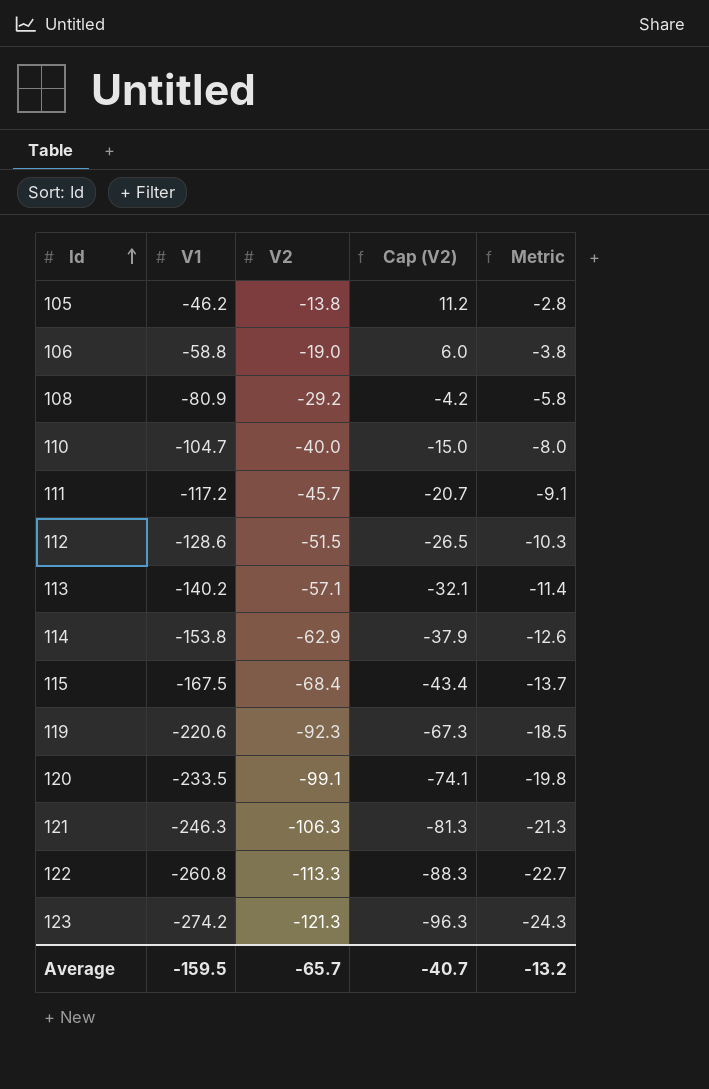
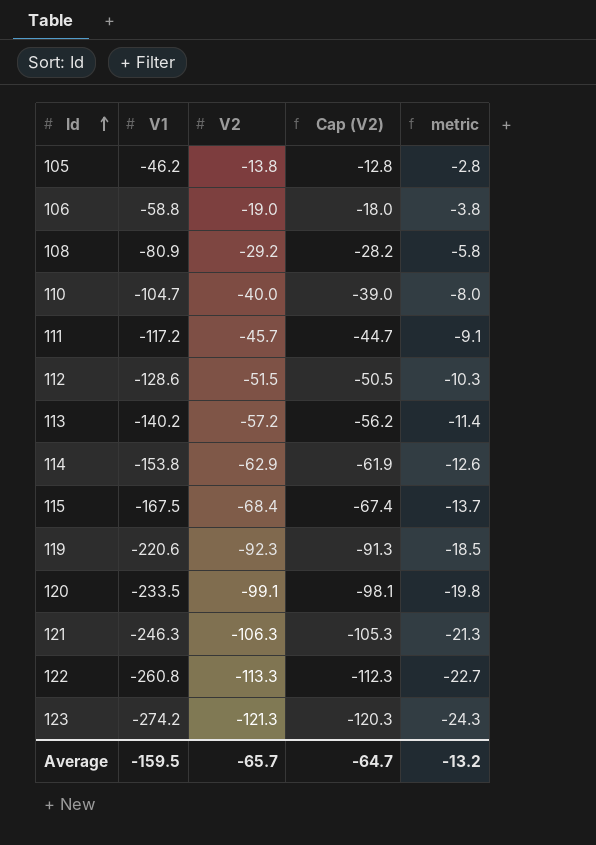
column Cap (V2) | formula: [V2] + 25 -> [V2] + 1
column name: Metric -> metric
113 | V2: -57.1 -> -57.2
Average | Cap (V2): -40.7 -> -64.7

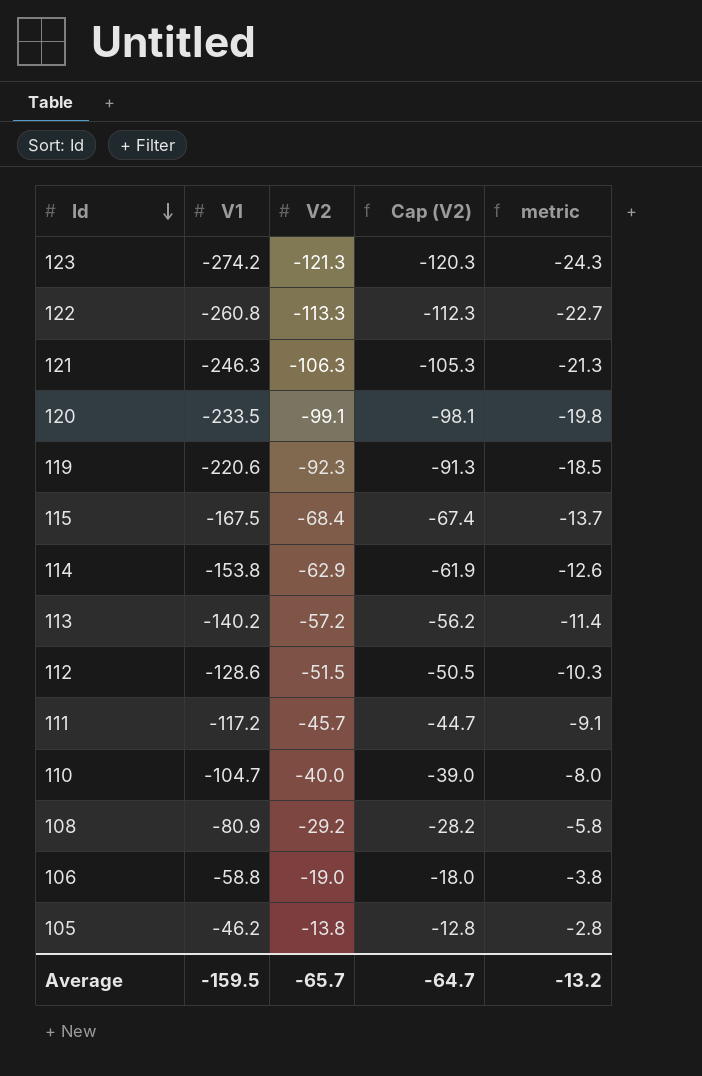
row order: Id ascending -> Id descending

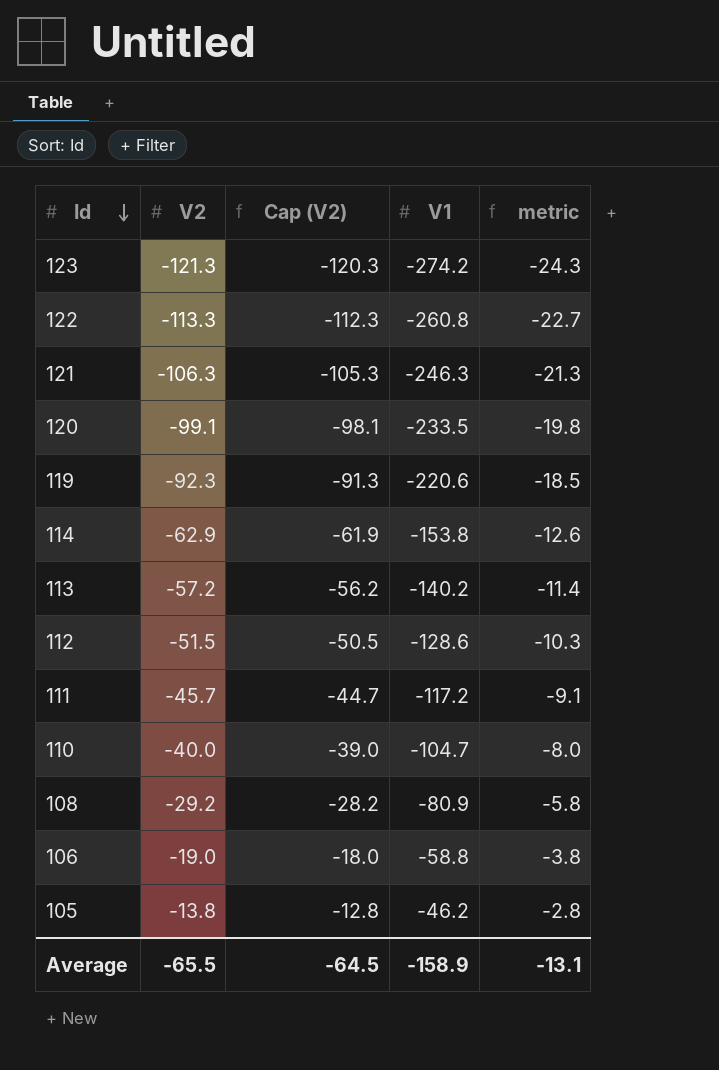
column V1 | position: 2 -> 4
row 115: -167.5 | -68.4 | -67.4 | -13.7 -> none
Average | V2: -65.7 -> -65.5
Average | Cap (V2): -64.7 -> -64.5
Average | V1: -159.5 -> -158.9
Average | metric: -13.2 -> -13.1

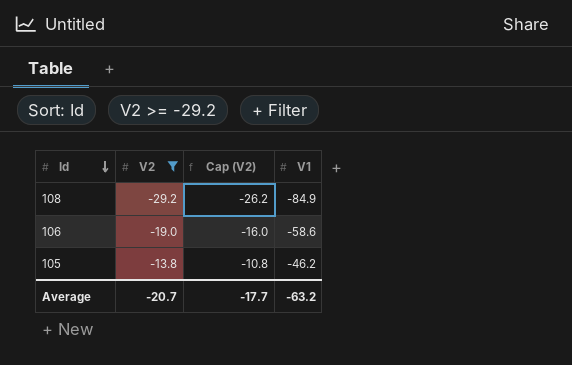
filter: none -> V2 >= -29.2
column metric | formula: [V2] * 0.2 -> none
column Cap (V2) | formula: [V2] + 1 -> [V2] + 3
108 | V1: -80.9 -> -84.9
106 | V1: -58.8 -> -58.6
Average | V2: -65.5 -> -20.7
Average | Cap (V2): -64.5 -> -17.7
Average | V1: -158.9 -> -63.2

